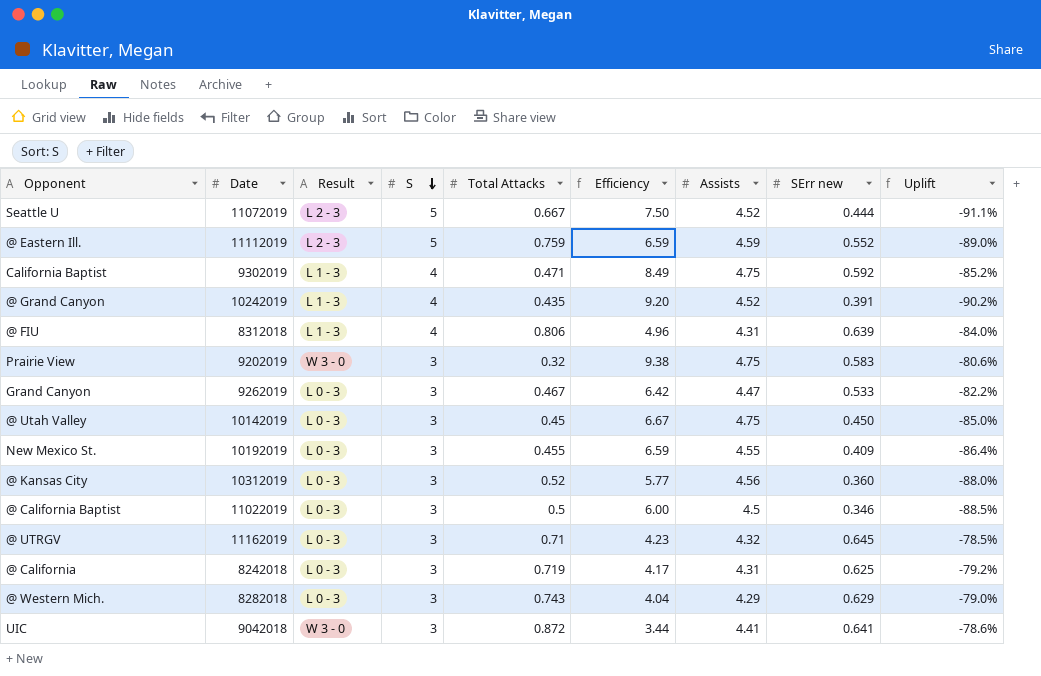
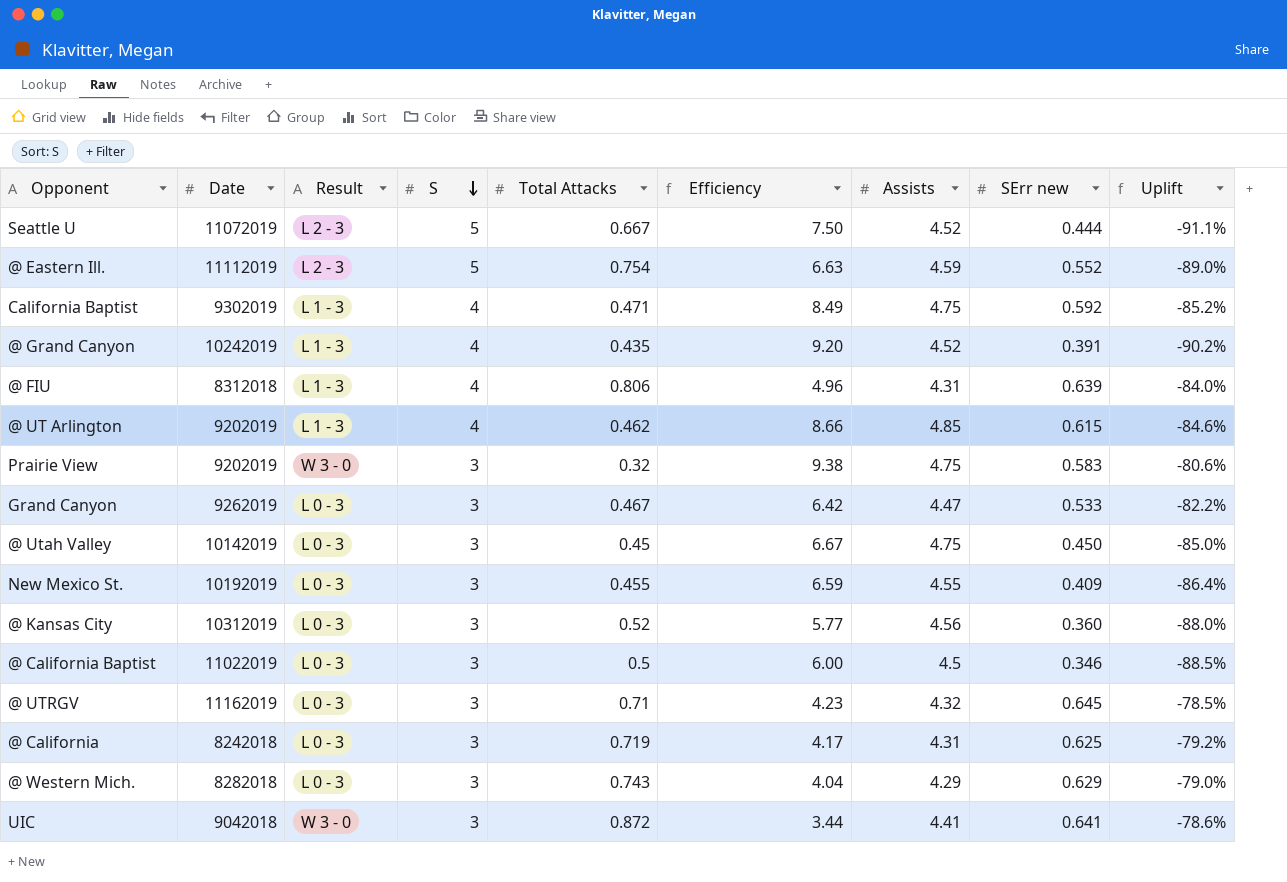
@ Eastern Ill. | Total Attacks: 0.759 -> 0.754
@ Eastern Ill. | Efficiency: 6.59 -> 6.63
row @ UT Arlington: none -> 9202019 | L 1 - 3 | 4 | 0.462 | 8.66 | 4.85 | 0.615 | -84.6%

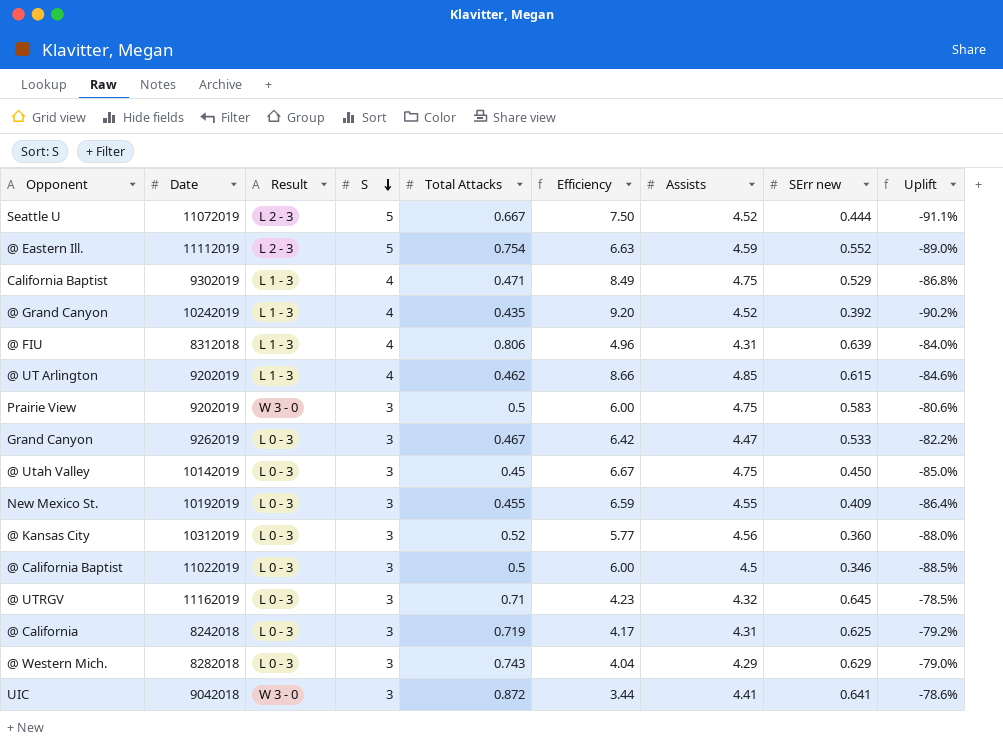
California Baptist | SErr new: 0.592 -> 0.529
California Baptist | Uplift: -85.2% -> -86.8%
@ Grand Canyon | SErr new: 0.391 -> 0.392
Prairie View | Total Attacks: 0.32 -> 0.5
Prairie View | Efficiency: 9.38 -> 6.00

